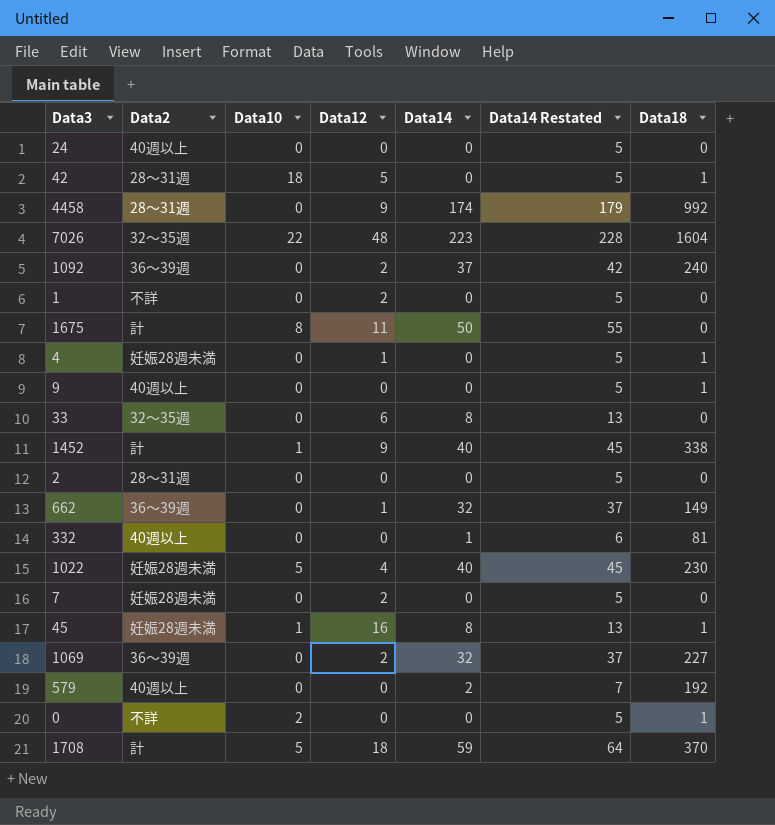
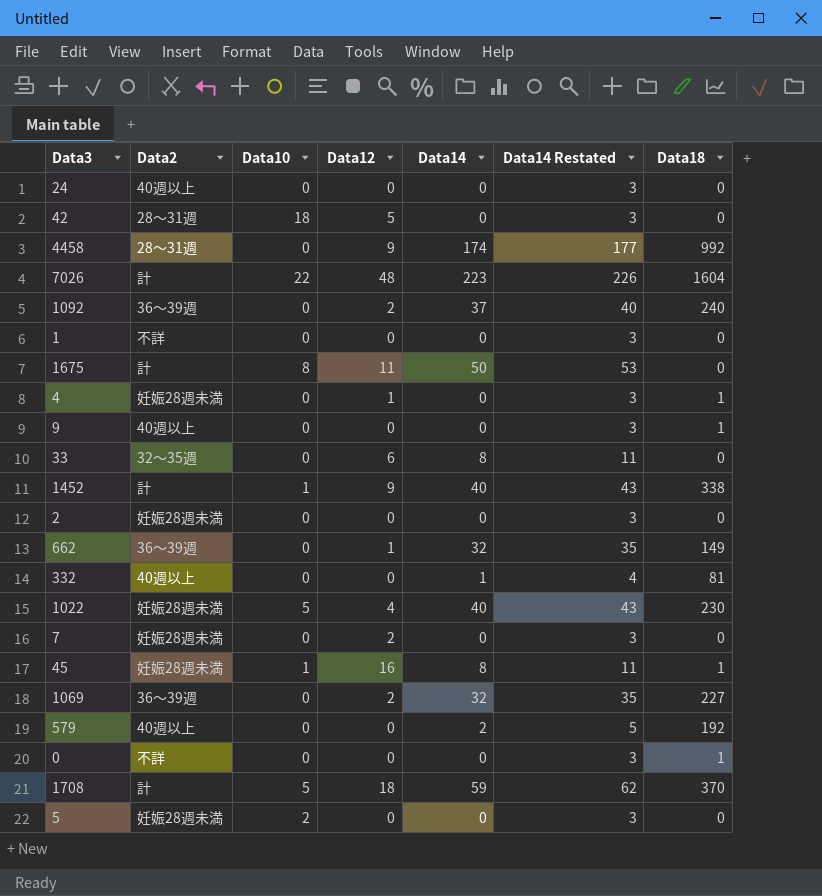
column Data14 Restated | formula: [Data14] + 5 -> [Data14] + 3
42 | Data18: 1 -> 0
7026 | Data2: 32～35週 -> 計
1 | Data12: 2 -> 0
2 | Data2: 28～31週 -> 妊娠28週未満
0 | Data10: 2 -> 0
row 5: none -> 妊娠28週未満 | 2 | 0 | 0 | 3 | 0

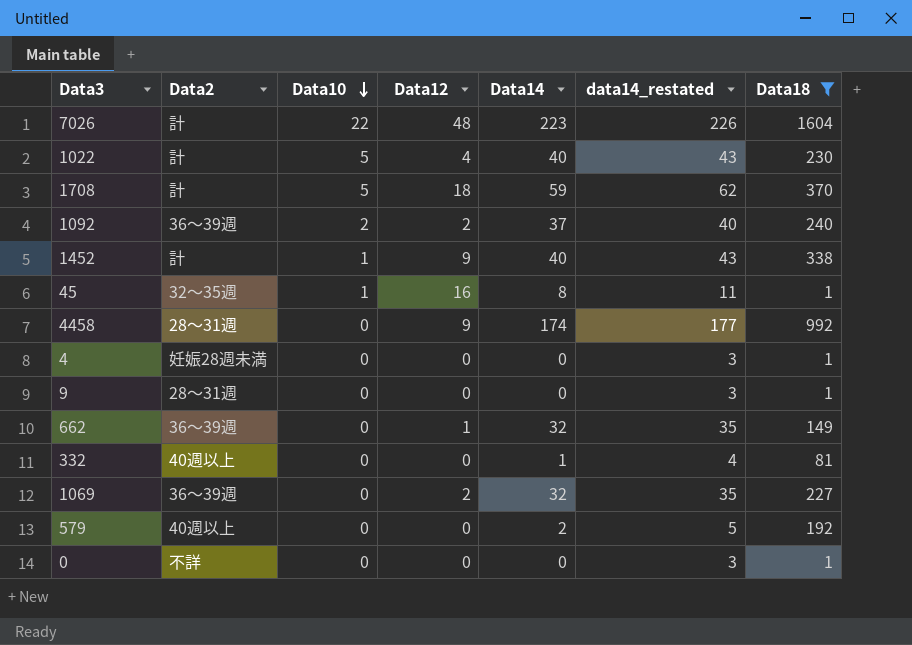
filter: none -> Data18 != 0
row order: none -> Data10 descending
column name: Data14 Restated -> data14_restated
1022 | Data2: 妊娠28週未満 -> 計
1092 | Data10: 0 -> 2
45 | Data2: 妊娠28週未満 -> 32～35週
4 | Data12: 1 -> 0
9 | Data2: 40週以上 -> 28～31週

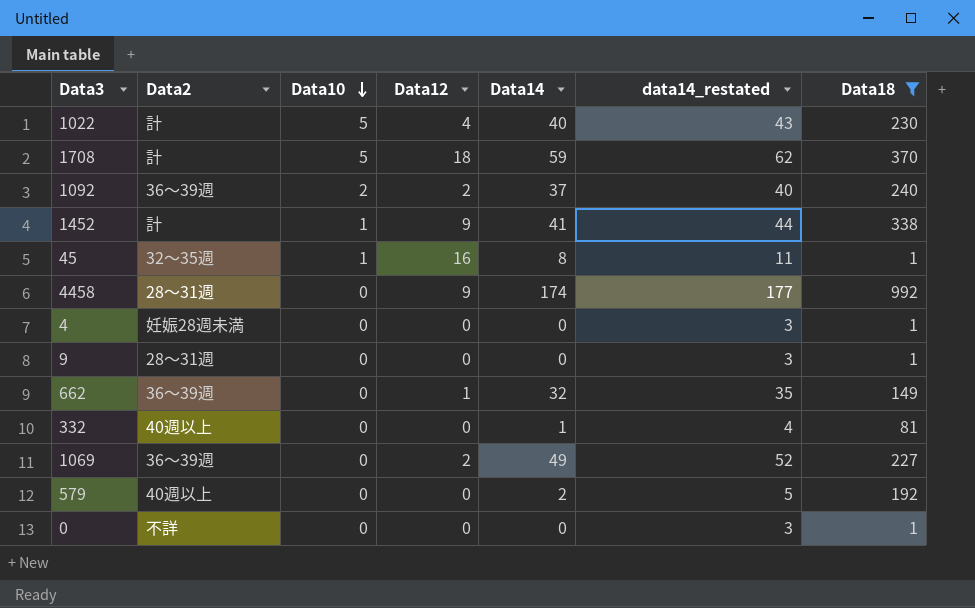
row 7026: 計 | 22 | 48 | 223 | 226 | 1604 -> none
1452 | Data14: 40 -> 41
1452 | data14_restated: 43 -> 44
1069 | Data14: 32 -> 49
1069 | data14_restated: 35 -> 52

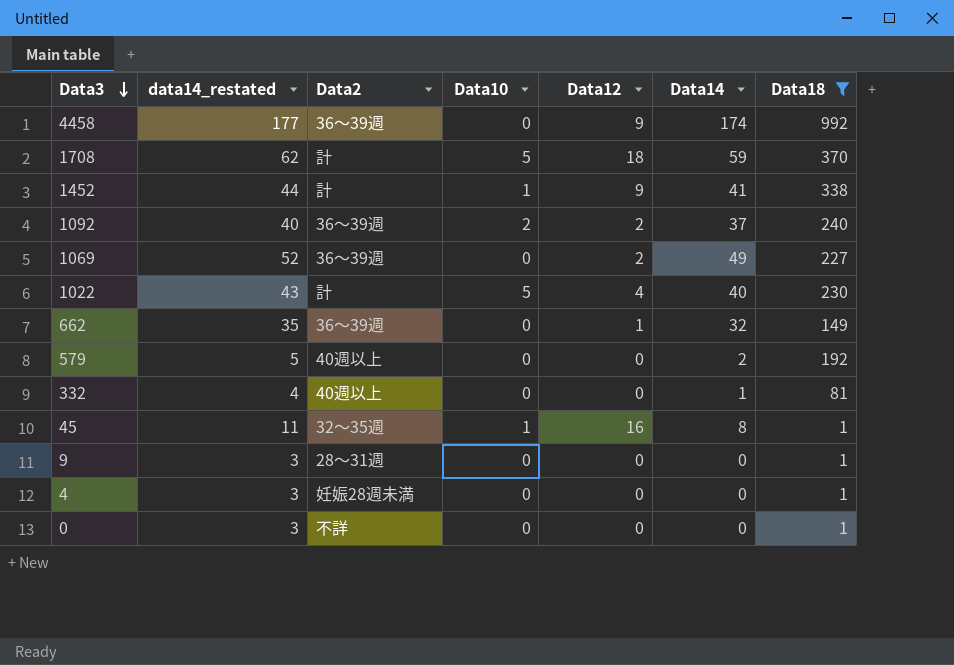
row order: Data10 descending -> Data3 descending
column data14_restated | position: 6 -> 2
4458 | Data2: 28～31週 -> 36～39週

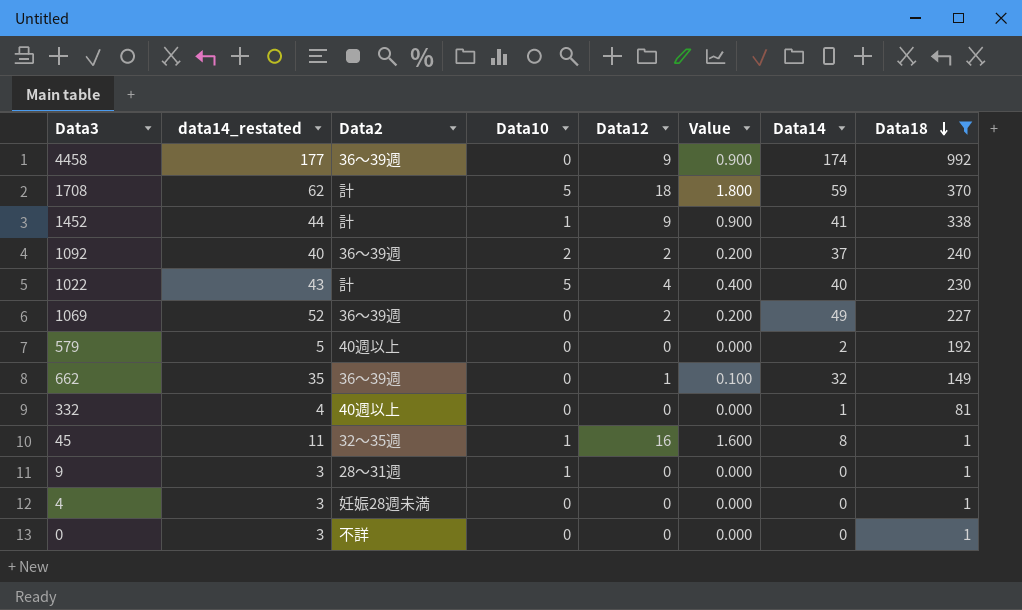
row order: Data3 descending -> Data18 descending
column Value | formula: none -> [Data12] * 0.1
9 | Data10: 0 -> 1

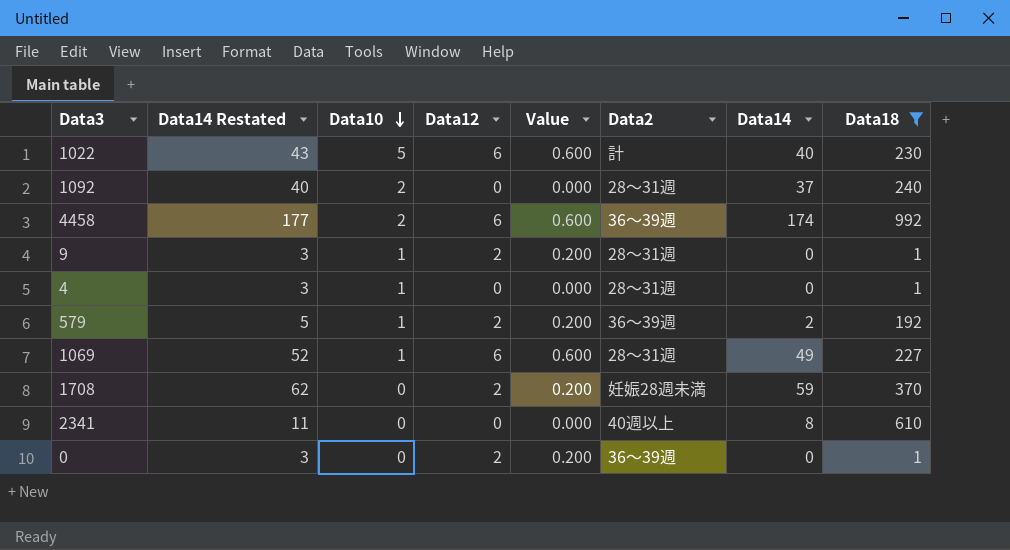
row order: Data18 descending -> Data10 descending
column name: data14_restated -> Data14 Restated
column Data2 | position: 3 -> 6
row 1452: 44 | 計 | 1 | 9 | 0.900 | 41 | 338 -> none
row 662: 35 | 36～39週 | 0 | 1 | 0.100 | 32 | 149 -> none
row 332: 4 | 40週以上 | 0 | 0 | 0.000 | 1 | 81 -> none
row 45: 11 | 32～35週 | 1 | 16 | 1.600 | 8 | 1 -> none
1022 | Data12: 4 -> 6
1022 | Value: 0.400 -> 0.600
1092 | Data12: 2 -> 0
1092 | Value: 0.200 -> 0.000
1092 | Data2: 36～39週 -> 28～31週
4458 | Data10: 0 -> 2
4458 | Data12: 9 -> 6
4458 | Value: 0.900 -> 0.600
9 | Data12: 0 -> 2
9 | Value: 0.000 -> 0.200
4 | Data10: 0 -> 1
4 | Data2: 妊娠28週未満 -> 28～31週
579 | Data10: 0 -> 1
579 | Data12: 0 -> 2
579 | Value: 0.000 -> 0.200
579 | Data2: 40週以上 -> 36～39週
1069 | Data10: 0 -> 1
1069 | Data12: 2 -> 6
1069 | Value: 0.200 -> 0.600
1069 | Data2: 36～39週 -> 28～31週
1708 | Data10: 5 -> 0
1708 | Data12: 18 -> 2
1708 | Value: 1.800 -> 0.200
1708 | Data2: 計 -> 妊娠28週未満
row 2341: none -> 11 | 0 | 0 | 0.000 | 40週以上 | 8 | 610
0 | Data12: 0 -> 2
0 | Value: 0.000 -> 0.200
0 | Data2: 不詳 -> 36～39週

